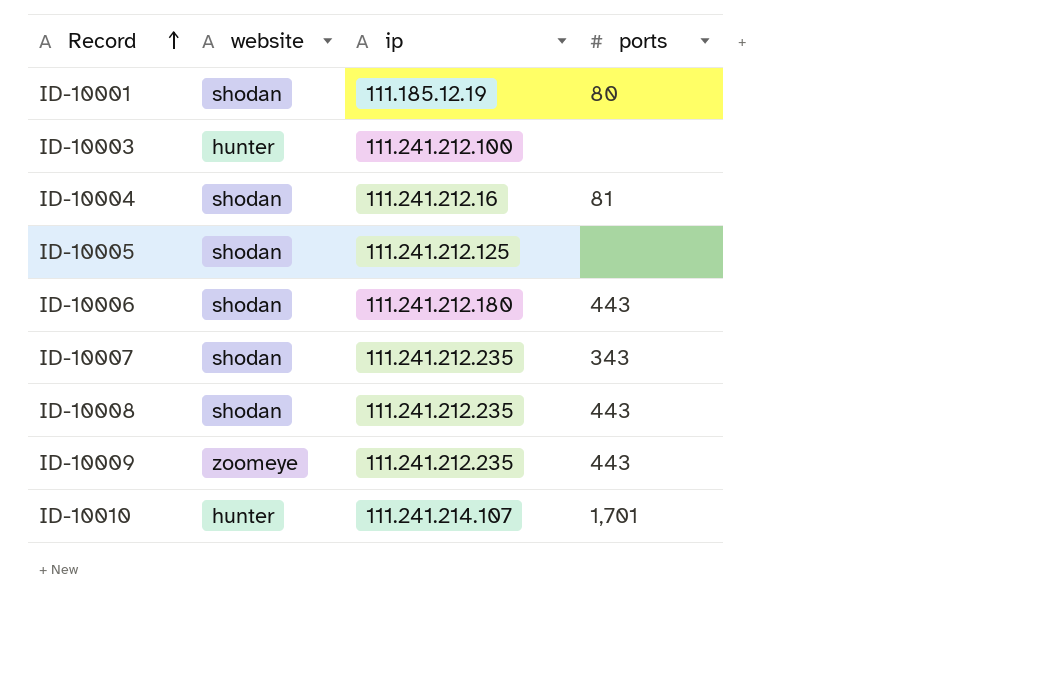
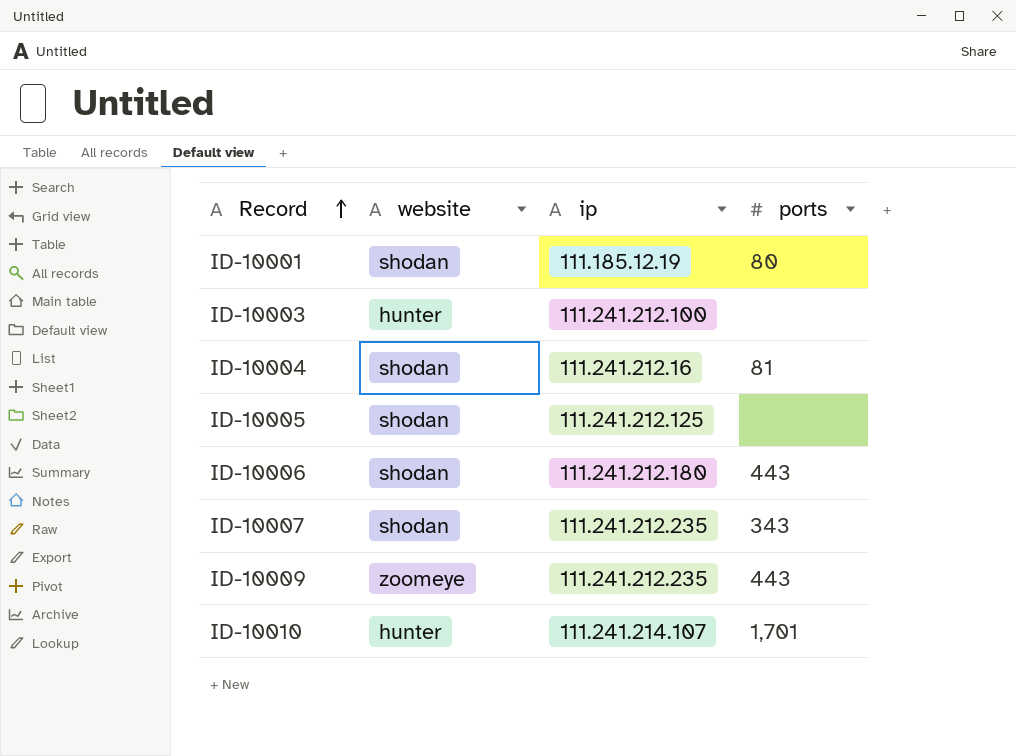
row ID-10008: shodan | 111.241.212.235 | 443 -> none

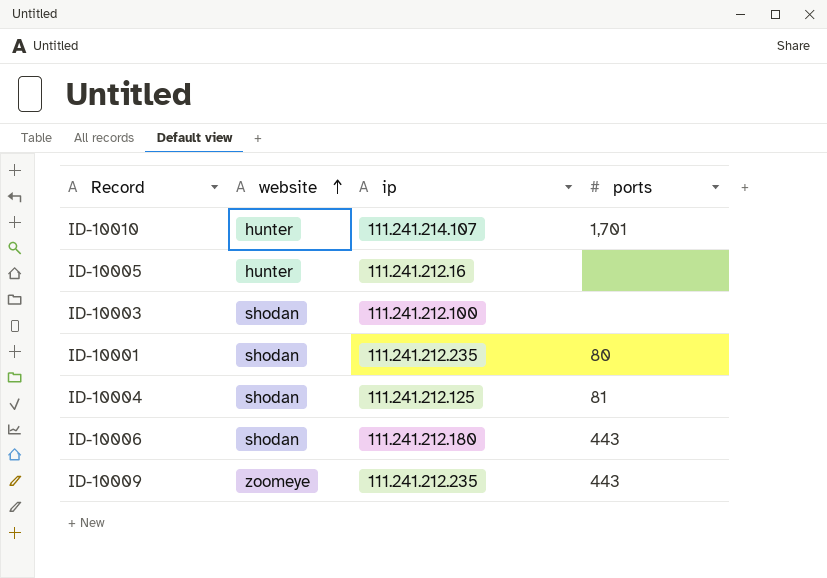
row order: Record ascending -> website ascending
row ID-10007: shodan | 111.241.212.235 | 343 -> none
ID-10005 | website: shodan -> hunter
ID-10005 | ip: 111.241.212.125 -> 111.241.212.16
ID-10003 | website: hunter -> shodan
ID-10001 | ip: 111.185.12.19 -> 111.241.212.235
ID-10004 | ip: 111.241.212.16 -> 111.241.212.125

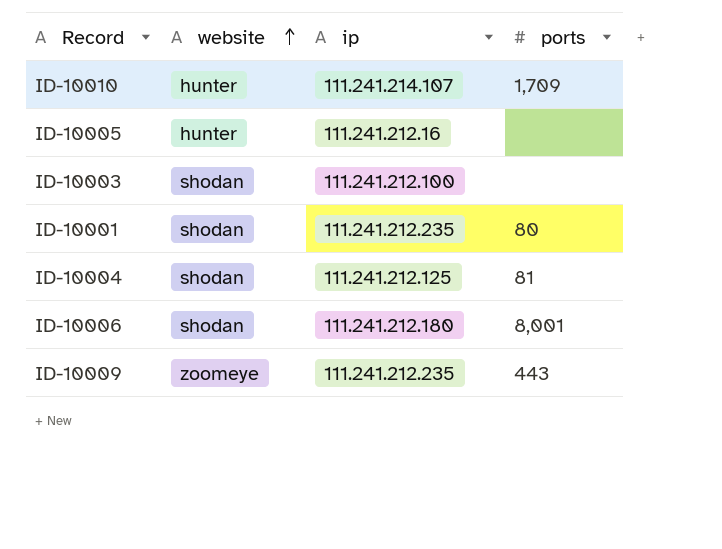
ID-10010 | ports: 1,701 -> 1,709
ID-10006 | ports: 443 -> 8,001

